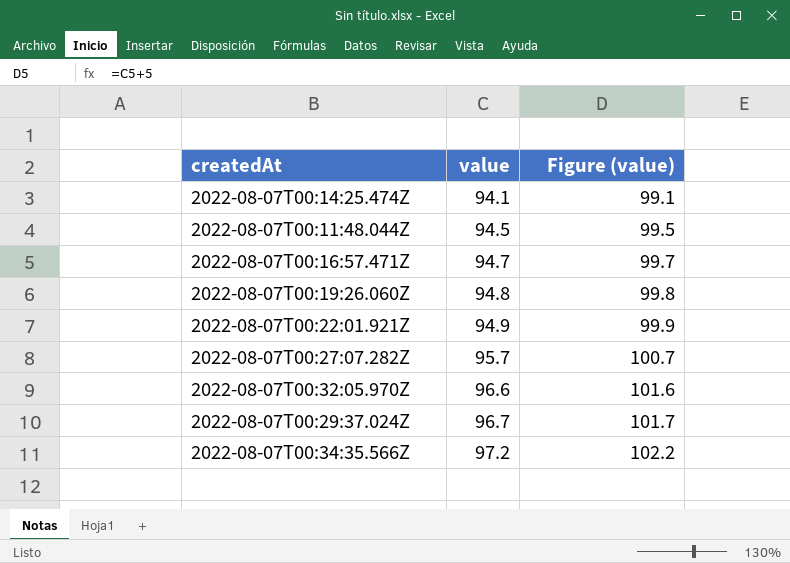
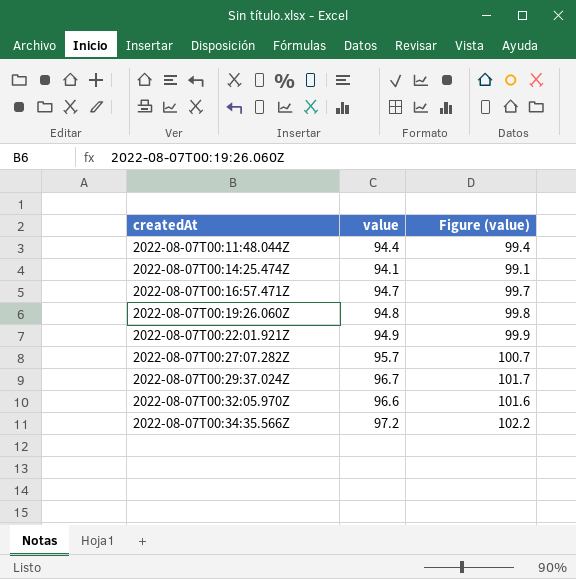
row order: value ascending -> createdAt ascending
2022-08-07T00:11:48.044Z | value: 94.5 -> 94.4
2022-08-07T00:11:48.044Z | Figure (value): 99.5 -> 99.4

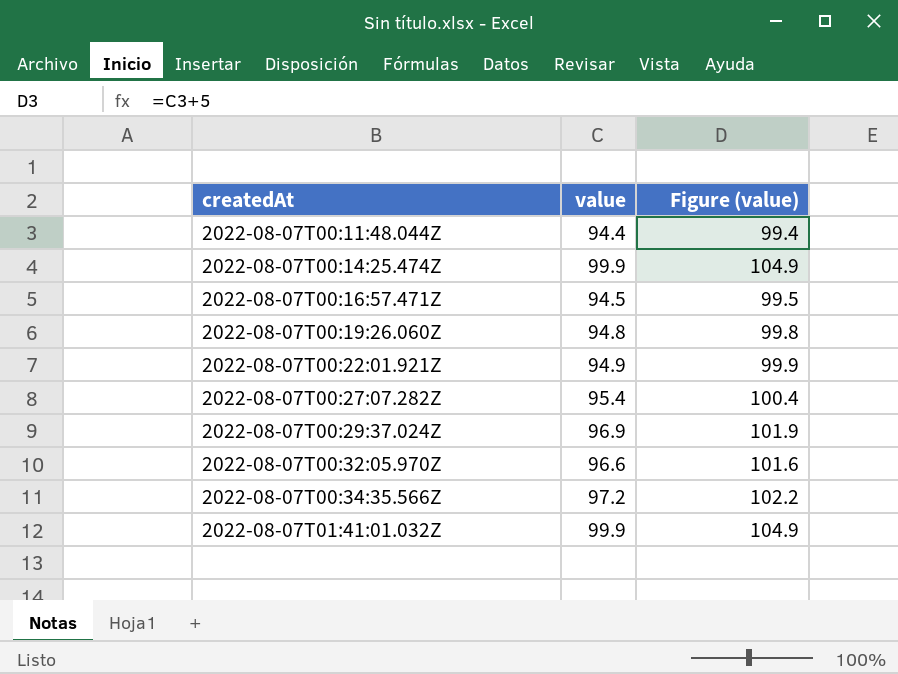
2022-08-07T00:14:25.474Z | value: 94.1 -> 99.9
2022-08-07T00:14:25.474Z | Figure (value): 99.1 -> 104.9
2022-08-07T00:16:57.471Z | value: 94.7 -> 94.5
2022-08-07T00:16:57.471Z | Figure (value): 99.7 -> 99.5
2022-08-07T00:27:07.282Z | value: 95.7 -> 95.4
2022-08-07T00:27:07.282Z | Figure (value): 100.7 -> 100.4
2022-08-07T00:29:37.024Z | value: 96.7 -> 96.9
2022-08-07T00:29:37.024Z | Figure (value): 101.7 -> 101.9
row 2022-08-07T01:41:01.032Z: none -> 99.9 | 104.9

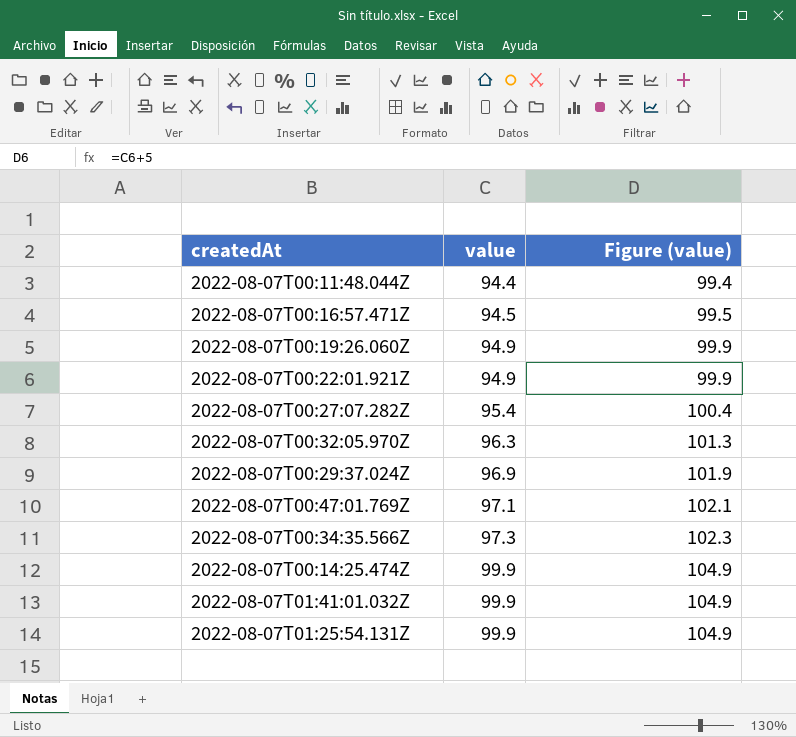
row order: createdAt ascending -> value ascending
2022-08-07T00:19:26.060Z | value: 94.8 -> 94.9
2022-08-07T00:19:26.060Z | Figure (value): 99.8 -> 99.9
2022-08-07T00:32:05.970Z | value: 96.6 -> 96.3
2022-08-07T00:32:05.970Z | Figure (value): 101.6 -> 101.3
row 2022-08-07T00:47:01.769Z: none -> 97.1 | 102.1
2022-08-07T00:34:35.566Z | value: 97.2 -> 97.3
2022-08-07T00:34:35.566Z | Figure (value): 102.2 -> 102.3
row 2022-08-07T01:25:54.131Z: none -> 99.9 | 104.9

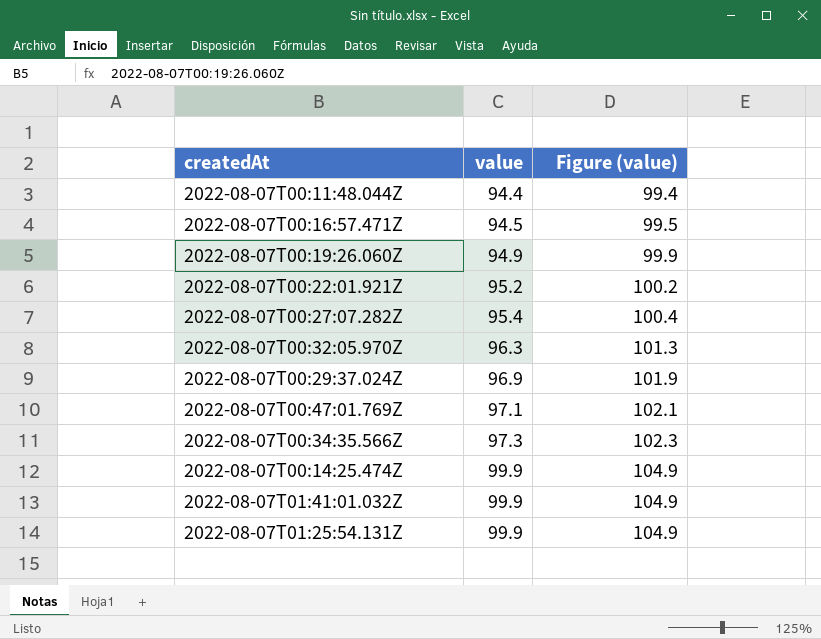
2022-08-07T00:22:01.921Z | value: 94.9 -> 95.2
2022-08-07T00:22:01.921Z | Figure (value): 99.9 -> 100.2

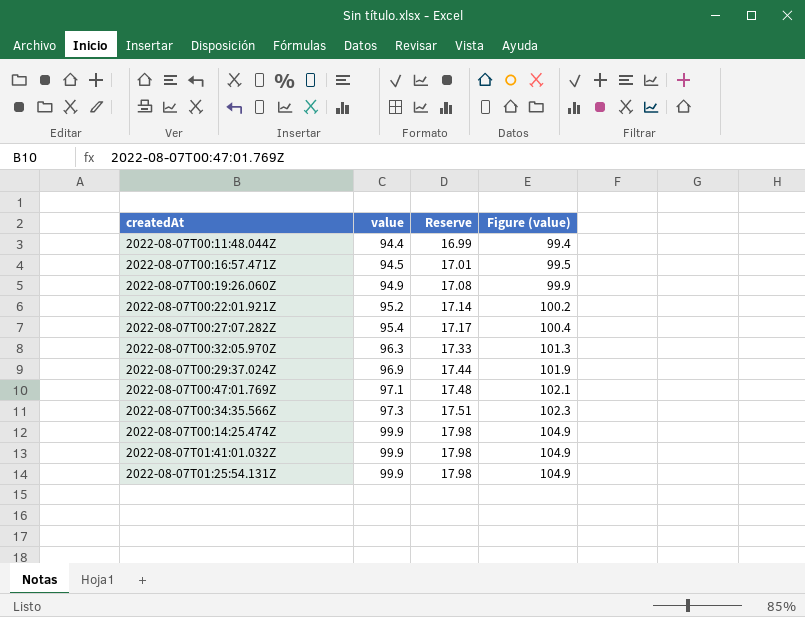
column Reserve | formula: none -> [value] * 0.18

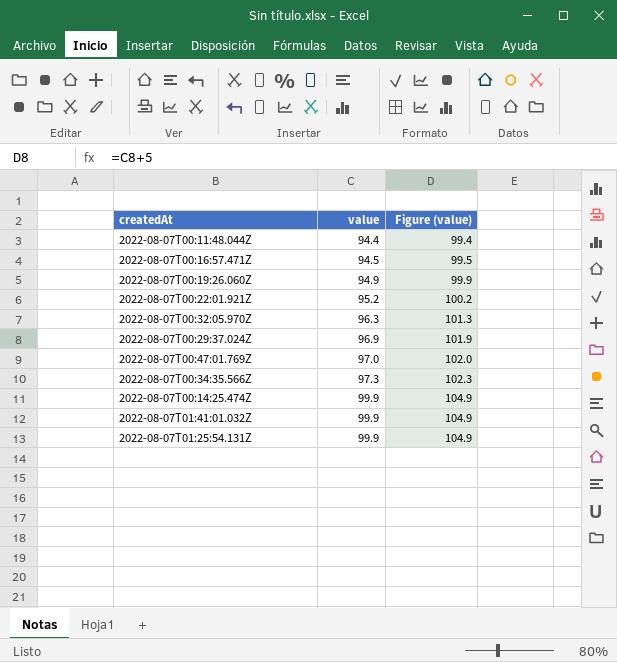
column Reserve | formula: [value] * 0.18 -> none
row 2022-08-07T00:27:07.282Z: 95.4 | 17.17 | 100.4 -> none
2022-08-07T00:47:01.769Z | value: 97.1 -> 97.0
2022-08-07T00:47:01.769Z | Figure (value): 102.1 -> 102.0

